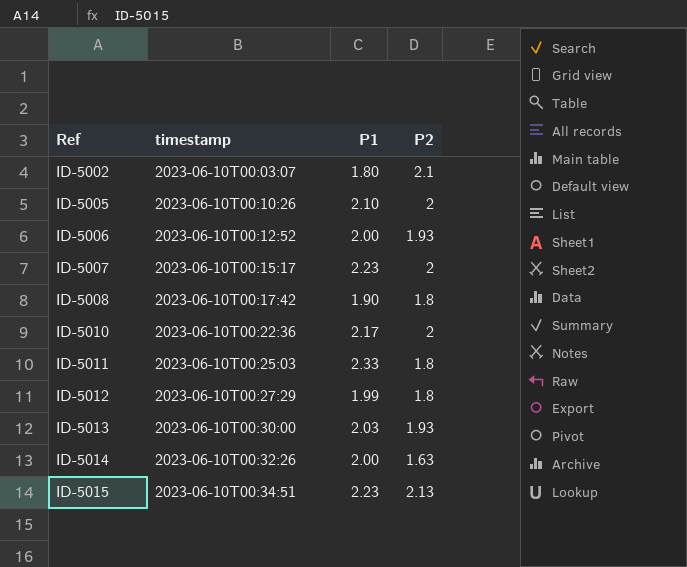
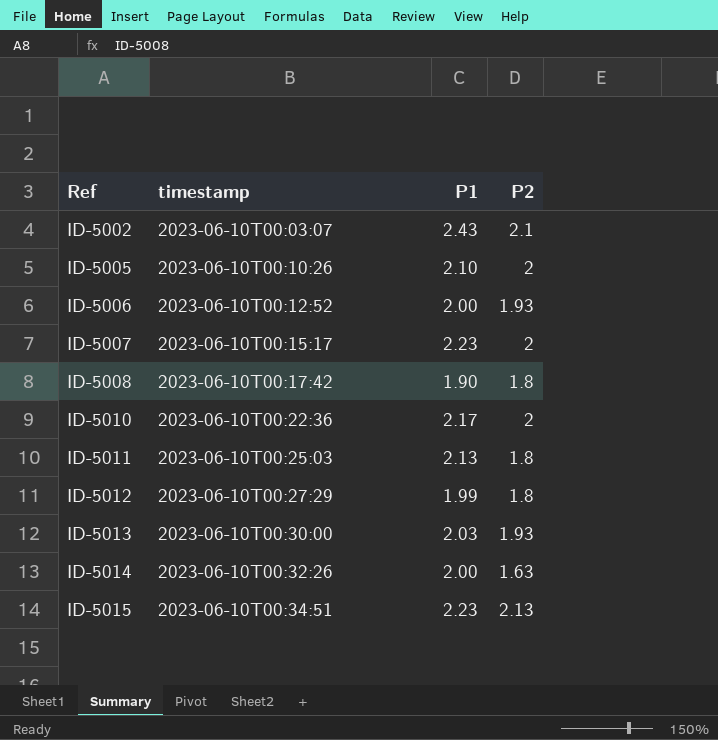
ID-5002 | P1: 1.80 -> 2.43
ID-5011 | P1: 2.33 -> 2.13

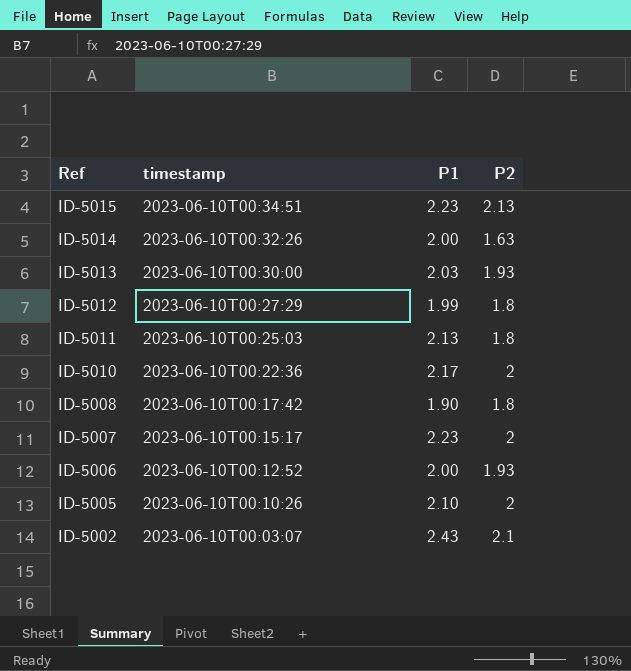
row order: Ref ascending -> Ref descending

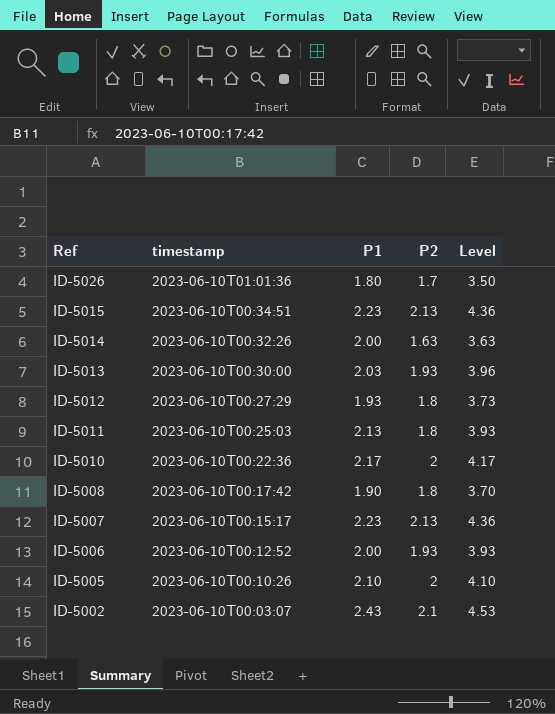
column Level | formula: none -> [P1] + [P2]
row ID-5026: none -> 2023-06-10T01:01:36 | 1.80 | 1.7 | 3.50
ID-5012 | P1: 1.99 -> 1.93
ID-5007 | P2: 2 -> 2.13

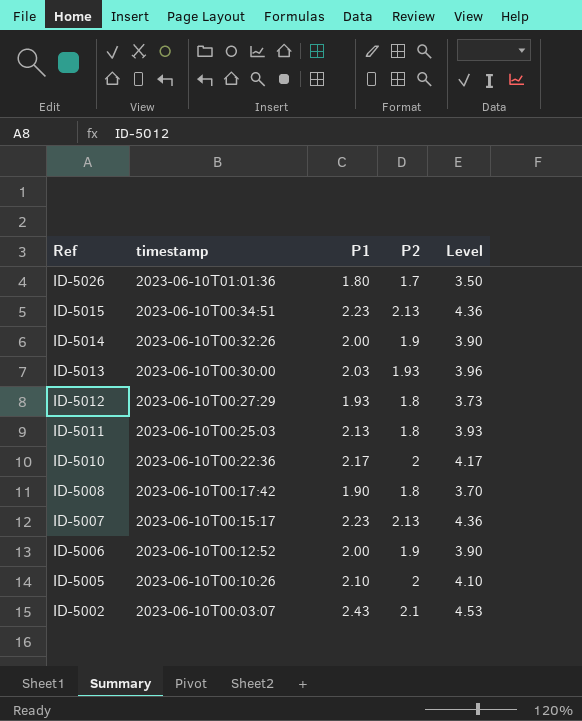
ID-5014 | P2: 1.63 -> 1.9
ID-5014 | Level: 3.63 -> 3.90
ID-5006 | P2: 1.93 -> 1.9
ID-5006 | Level: 3.93 -> 3.90

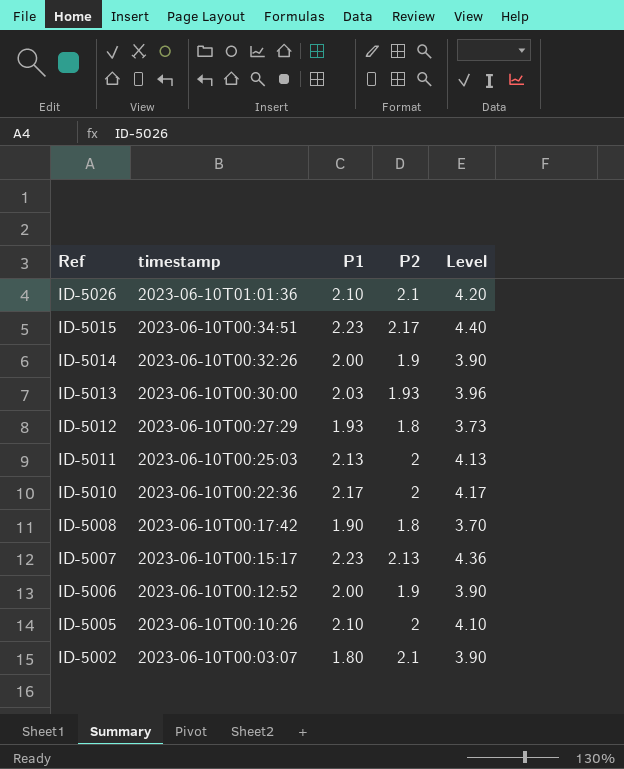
ID-5026 | P1: 1.80 -> 2.10
ID-5026 | P2: 1.7 -> 2.1
ID-5026 | Level: 3.50 -> 4.20
ID-5015 | P2: 2.13 -> 2.17
ID-5015 | Level: 4.36 -> 4.40
ID-5011 | P2: 1.8 -> 2
ID-5011 | Level: 3.93 -> 4.13
ID-5002 | P1: 2.43 -> 1.80
ID-5002 | Level: 4.53 -> 3.90

